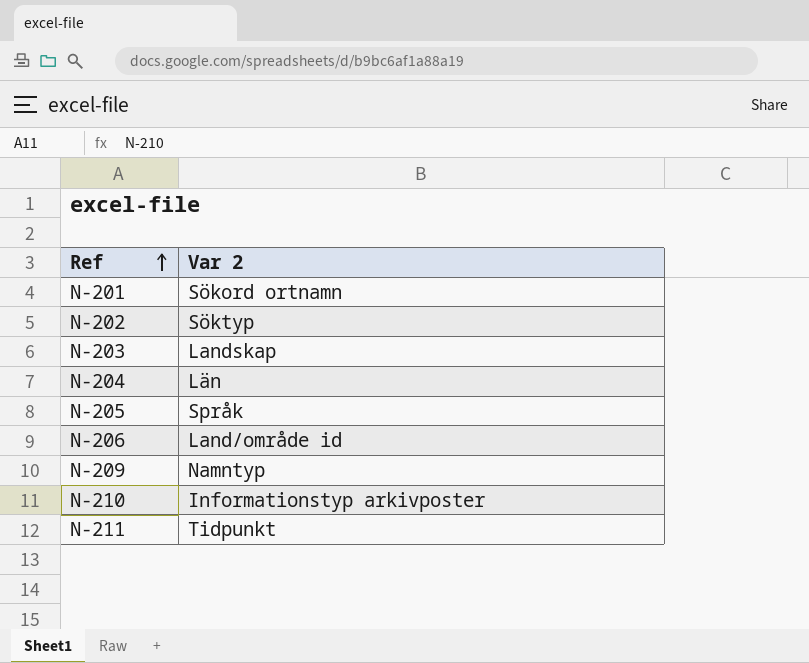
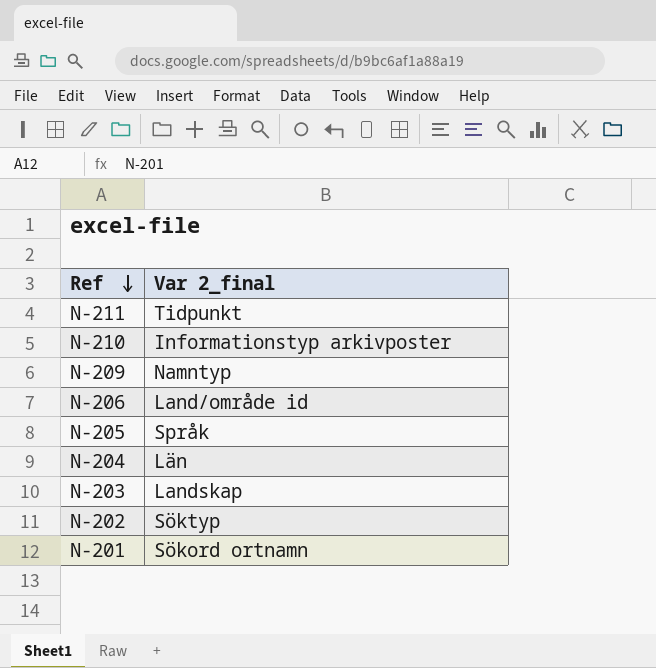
row order: Ref ascending -> Ref descending
column name: Var 2 -> Var 2_final

